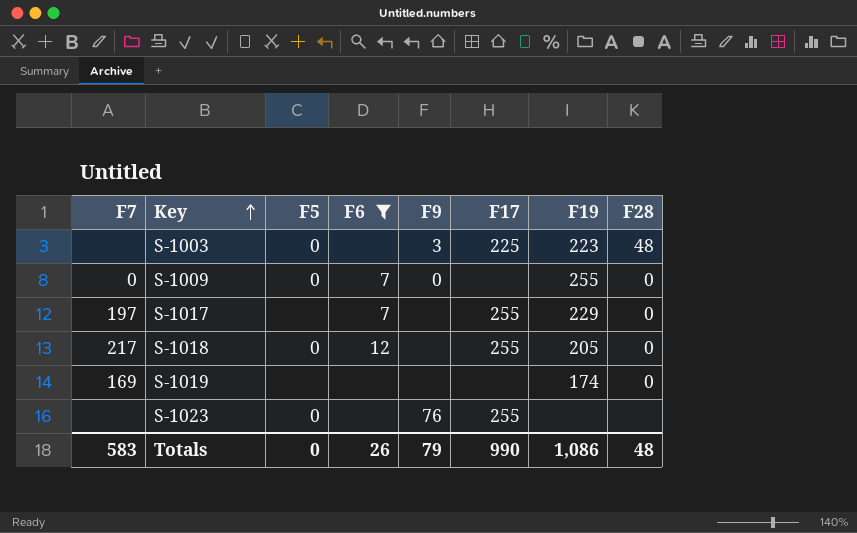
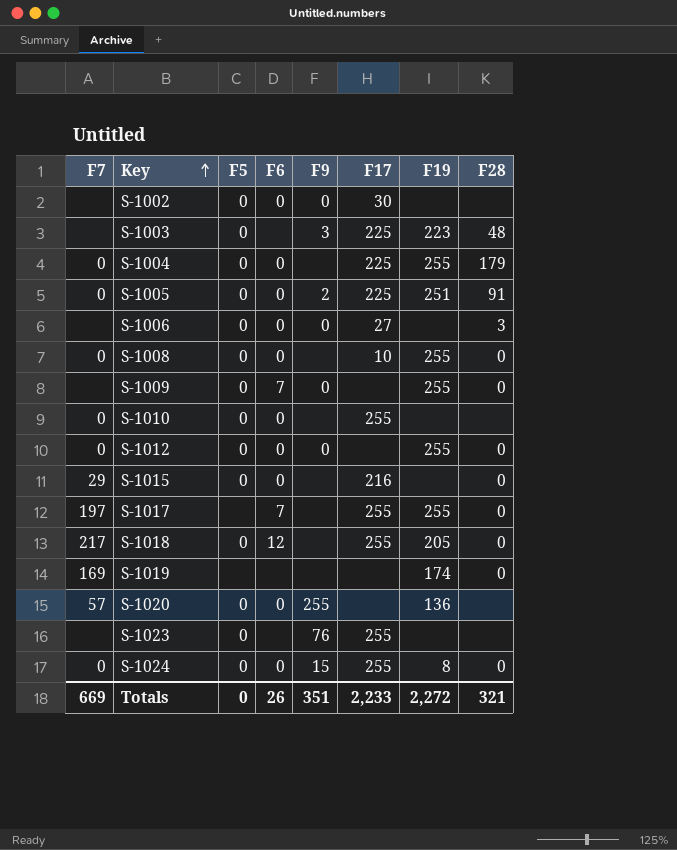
filter: F6 != 0 -> none
S-1009 | F7: 0 -> none
S-1017 | F19: 229 -> 255
Totals | F7: 583 -> 669
Totals | F9: 79 -> 351
Totals | F17: 990 -> 2,233
Totals | F19: 1,086 -> 2,272
Totals | F28: 48 -> 321

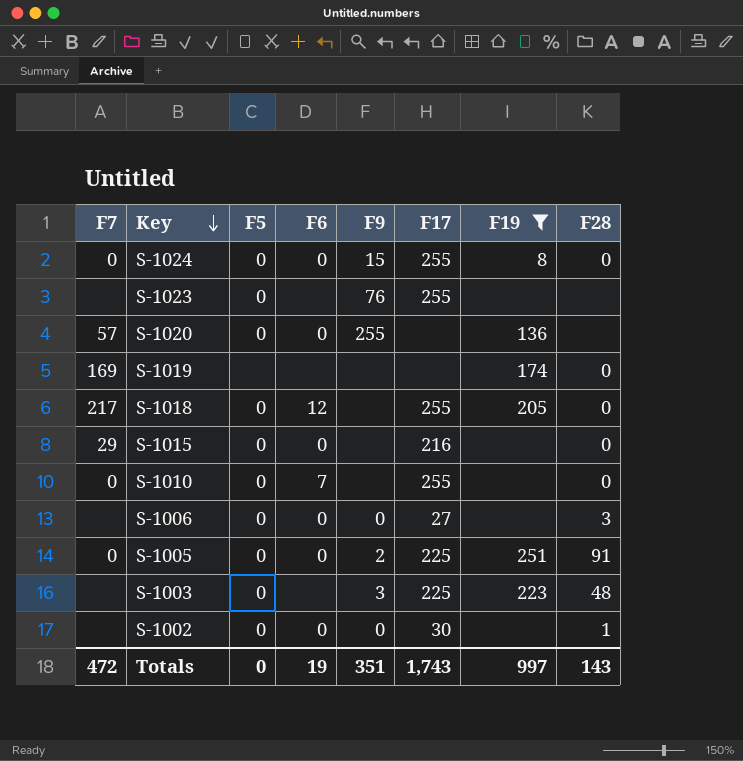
filter: none -> F19 != 255
row order: Key ascending -> Key descending
S-1010 | F6: 0 -> 7
S-1010 | F28: none -> 0
S-1002 | F28: none -> 1
Totals | F7: 669 -> 472
Totals | F6: 26 -> 19
Totals | F17: 2,233 -> 1,743
Totals | F19: 2,272 -> 997
Totals | F28: 321 -> 143

